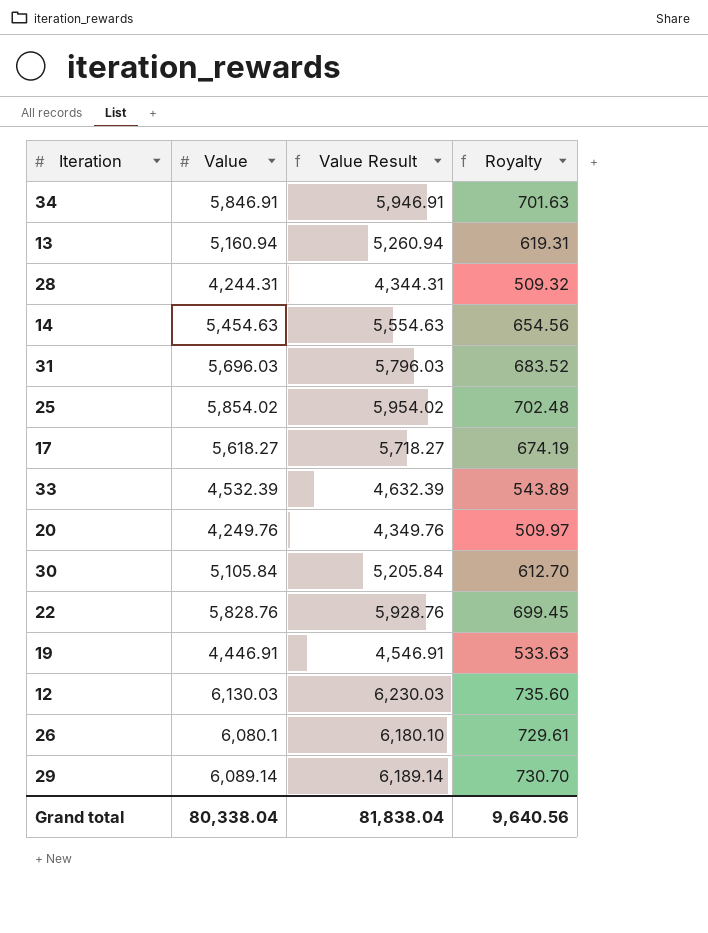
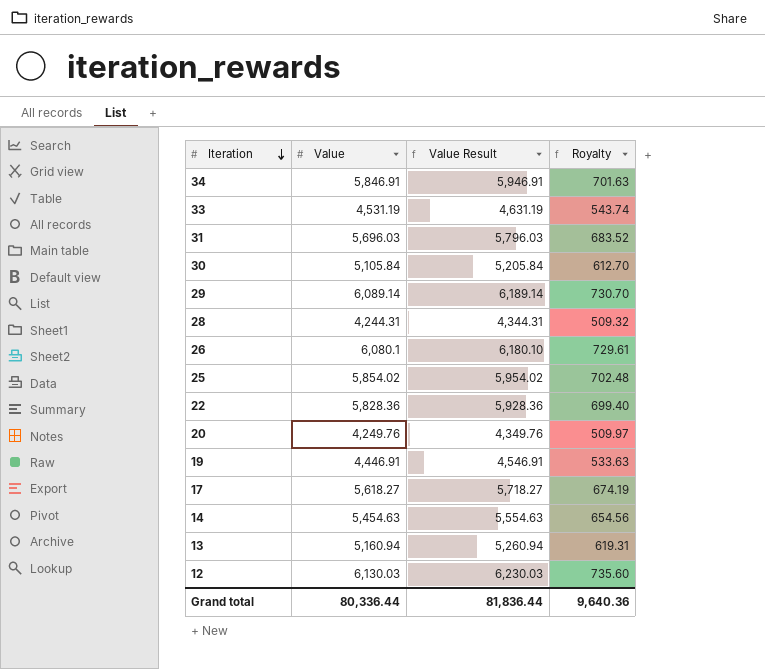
row order: none -> Iteration descending
33 | Value: 4,532.39 -> 4,531.19
33 | Value Result: 4,632.39 -> 4,631.19
33 | Royalty: 543.89 -> 543.74
22 | Value: 5,828.76 -> 5,828.36
22 | Value Result: 5,928.76 -> 5,928.36
22 | Royalty: 699.45 -> 699.40
Grand total | Value: 80,338.04 -> 80,336.44
Grand total | Value Result: 81,838.04 -> 81,836.44
Grand total | Royalty: 9,640.56 -> 9,640.36

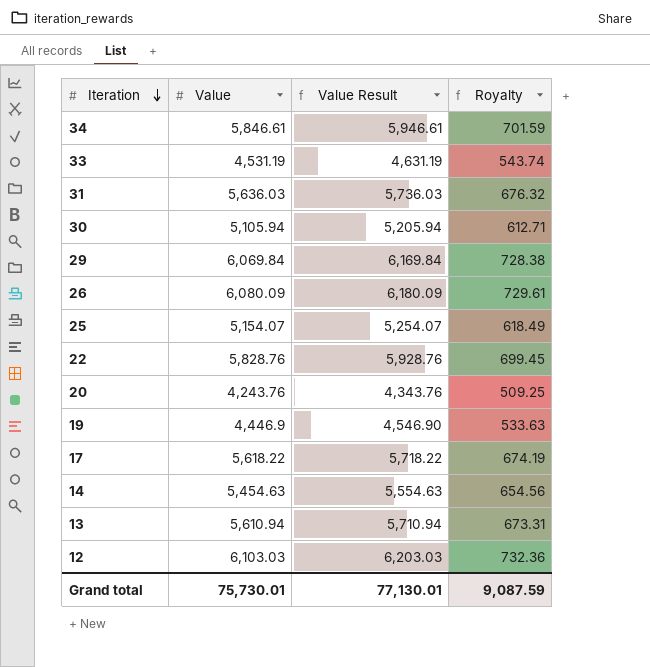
row 28: 4,244.31 | 4,344.31 | 509.32 -> none
34 | Value: 5,846.91 -> 5,846.61
34 | Value Result: 5,946.91 -> 5,946.61
34 | Royalty: 701.63 -> 701.59
31 | Value: 5,696.03 -> 5,636.03
31 | Value Result: 5,796.03 -> 5,736.03
31 | Royalty: 683.52 -> 676.32
30 | Value: 5,105.84 -> 5,105.94
30 | Value Result: 5,205.84 -> 5,205.94
30 | Royalty: 612.70 -> 612.71
29 | Value: 6,089.14 -> 6,069.84
29 | Value Result: 6,189.14 -> 6,169.84
29 | Royalty: 730.70 -> 728.38
26 | Value: 6,080.1 -> 6,080.09
26 | Value Result: 6,180.10 -> 6,180.09
25 | Value: 5,854.02 -> 5,154.07
25 | Value Result: 5,954.02 -> 5,254.07
25 | Royalty: 702.48 -> 618.49
22 | Value: 5,828.36 -> 5,828.76
22 | Value Result: 5,928.36 -> 5,928.76
22 | Royalty: 699.40 -> 699.45
20 | Value: 4,249.76 -> 4,243.76
20 | Value Result: 4,349.76 -> 4,343.76
20 | Royalty: 509.97 -> 509.25
19 | Value: 4,446.91 -> 4,446.9
19 | Value Result: 4,546.91 -> 4,546.90
17 | Value: 5,618.27 -> 5,618.22
17 | Value Result: 5,718.27 -> 5,718.22
13 | Value: 5,160.94 -> 5,610.94
13 | Value Result: 5,260.94 -> 5,710.94
13 | Royalty: 619.31 -> 673.31
12 | Value: 6,130.03 -> 6,103.03
12 | Value Result: 6,230.03 -> 6,203.03
12 | Royalty: 735.60 -> 732.36
Grand total | Value: 80,336.44 -> 75,730.01
Grand total | Value Result: 81,836.44 -> 77,130.01
Grand total | Royalty: 9,640.36 -> 9,087.59

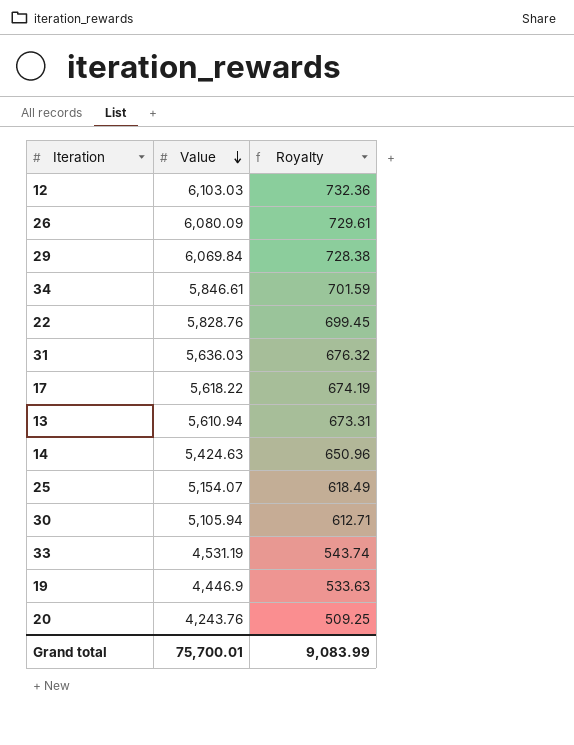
row order: Iteration descending -> Value descending
column Value Result | formula: [Value] + 100 -> none
14 | Value: 5,454.63 -> 5,424.63
14 | Royalty: 654.56 -> 650.96
Grand total | Value: 75,730.01 -> 75,700.01
Grand total | Royalty: 9,087.59 -> 9,083.99

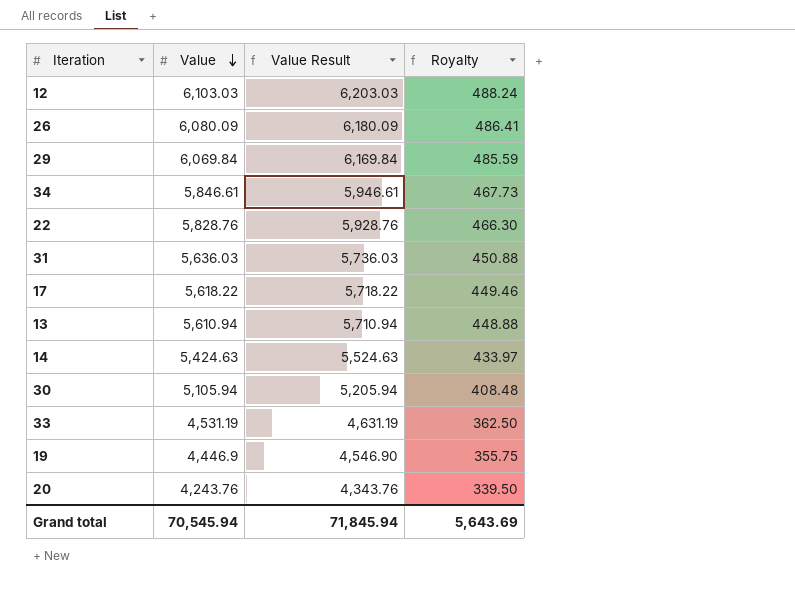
column Value Result | formula: none -> [Value] + 100
column Royalty | formula: [Value] * 0.12 -> [Value] * 0.08
row 25: 5,154.07 | 618.49 -> none
Grand total | Value: 75,700.01 -> 70,545.94
Grand total | Royalty: 9,083.99 -> 5,643.69

